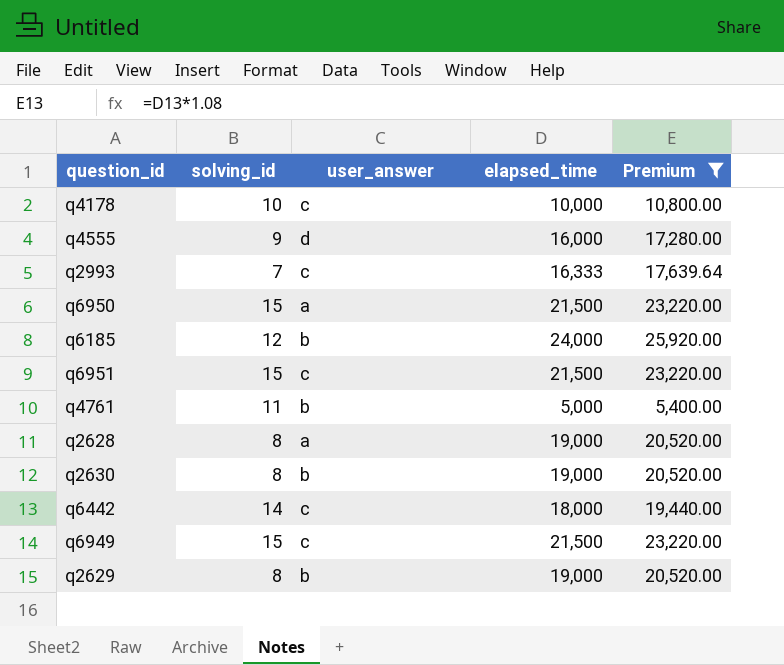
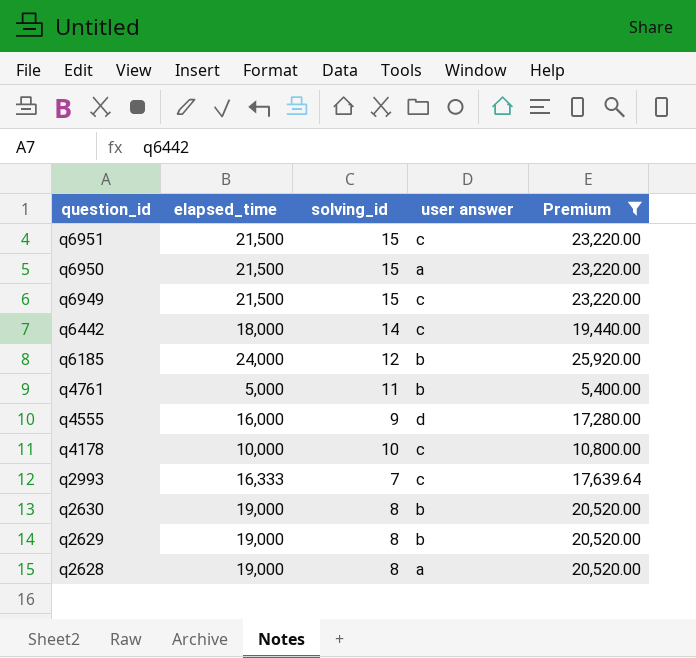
row order: none -> question_id descending
column elapsed_time | position: 4 -> 2
column name: user_answer -> user answer

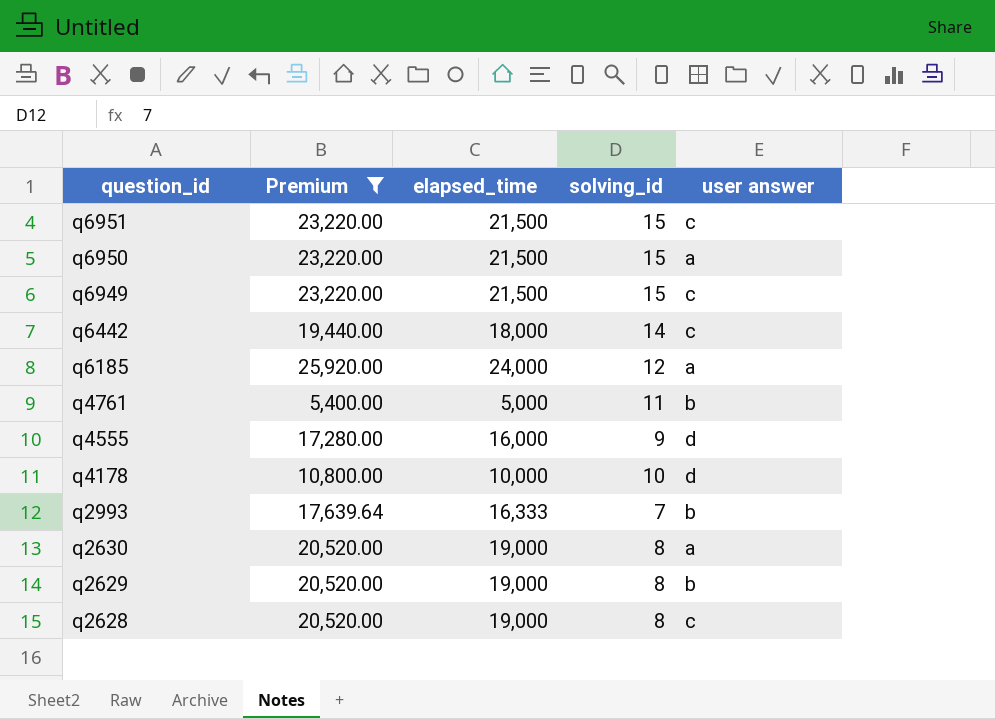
column Premium | position: 5 -> 2
q6185 | user answer: b -> a
q4178 | user answer: c -> d
q2993 | user answer: c -> b
q2630 | user answer: b -> a
q2628 | user answer: a -> c

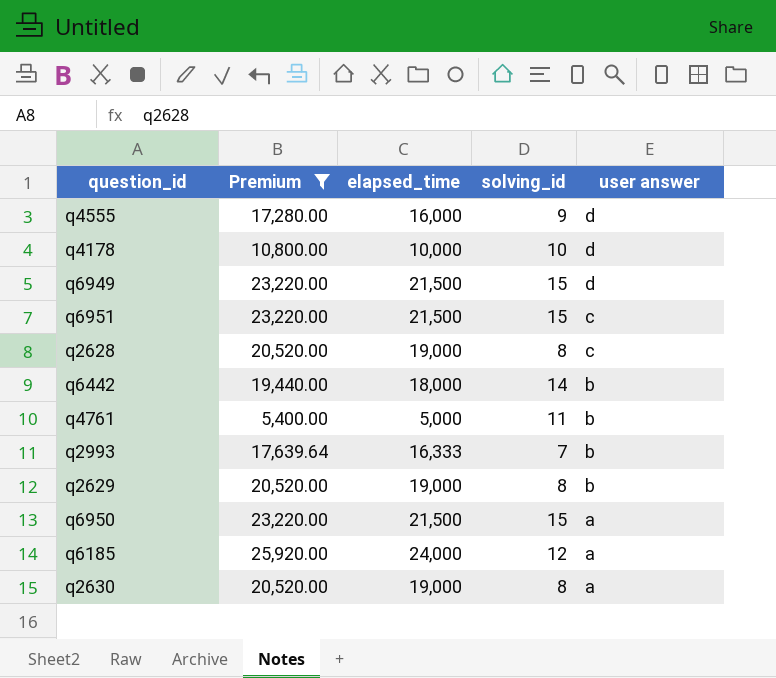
row order: question_id descending -> user answer descending
q6949 | user answer: c -> d
q6442 | user answer: c -> b

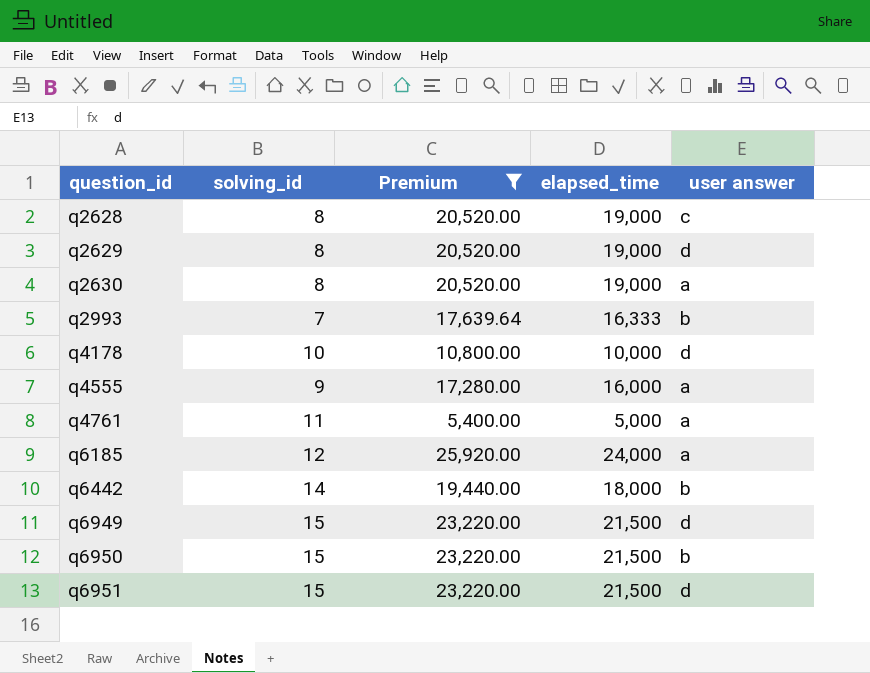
row order: user answer descending -> question_id ascending
column solving_id | position: 4 -> 2
q2629 | user answer: b -> d
q4555 | user answer: d -> a
q4761 | user answer: b -> a
q6950 | user answer: a -> b
q6951 | user answer: c -> d

